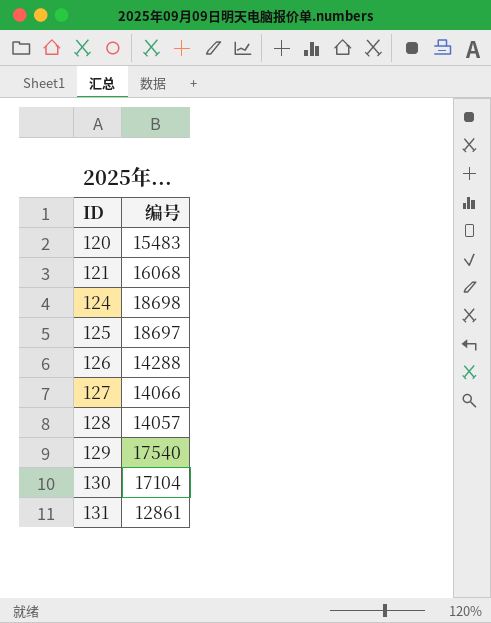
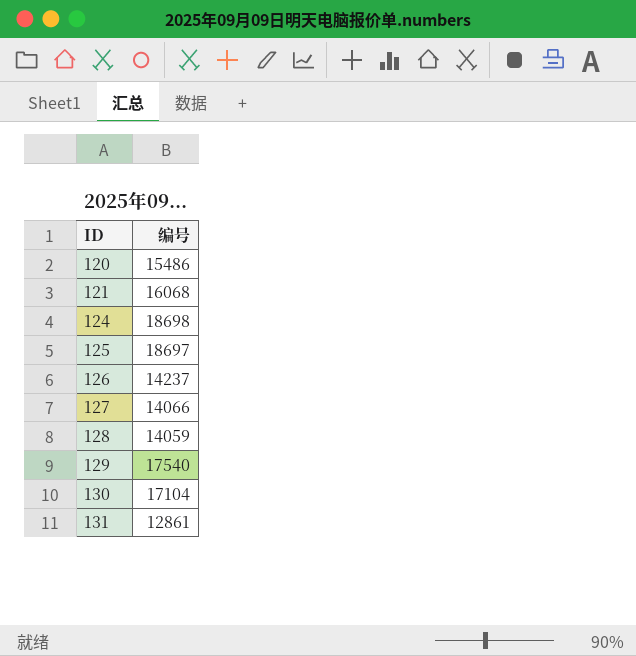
120 | 编号: 15483 -> 15486
126 | 编号: 14288 -> 14237
128 | 编号: 14057 -> 14059

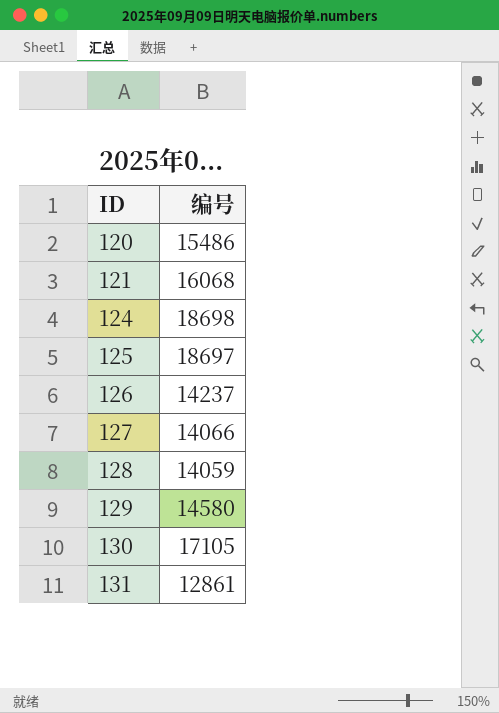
129 | 编号: 17540 -> 14580
130 | 编号: 17104 -> 17105

